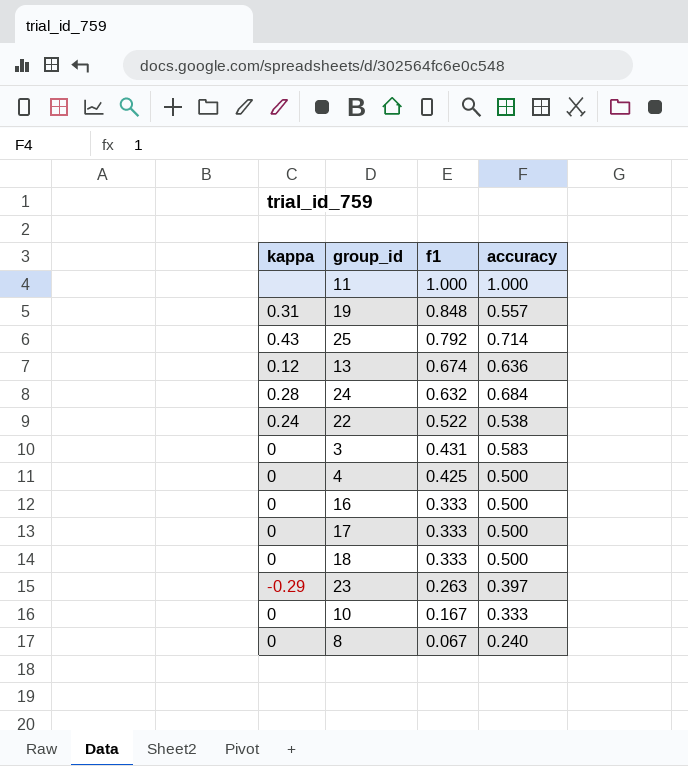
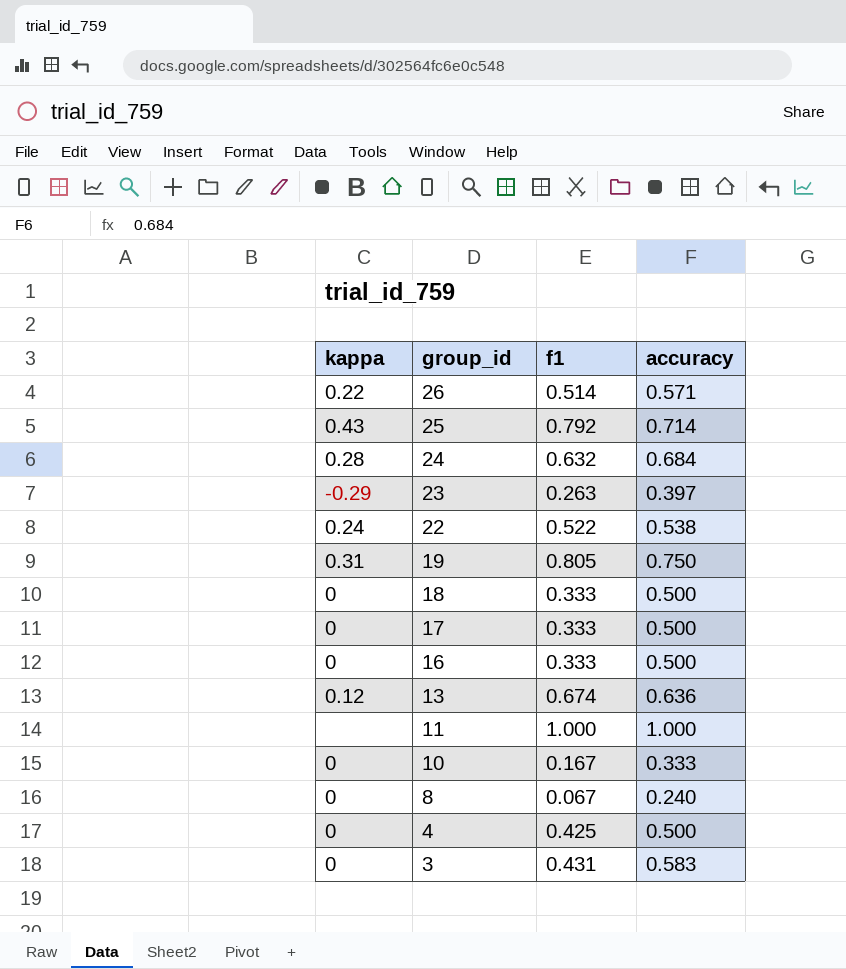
row order: f1 descending -> group_id descending
row 26: none -> 0.22 | 0.514 | 0.571
19 | f1: 0.848 -> 0.805
19 | accuracy: 0.557 -> 0.750

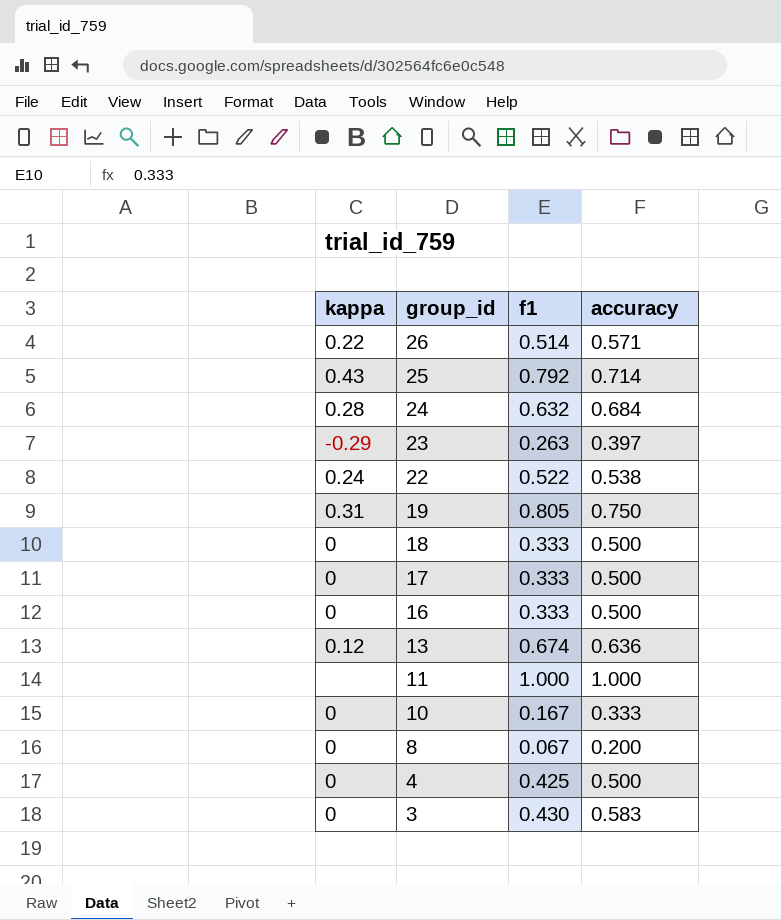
8 | accuracy: 0.240 -> 0.200
3 | f1: 0.431 -> 0.430

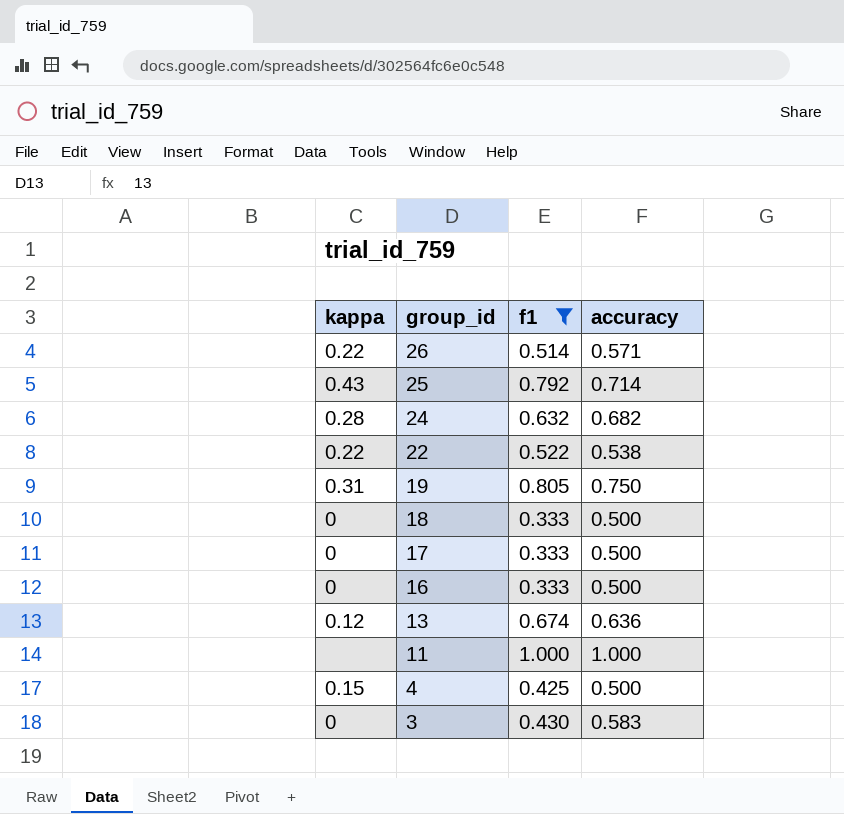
filter: none -> f1 >= 0.333
24 | accuracy: 0.684 -> 0.682
22 | kappa: 0.24 -> 0.22
4 | kappa: 0 -> 0.15

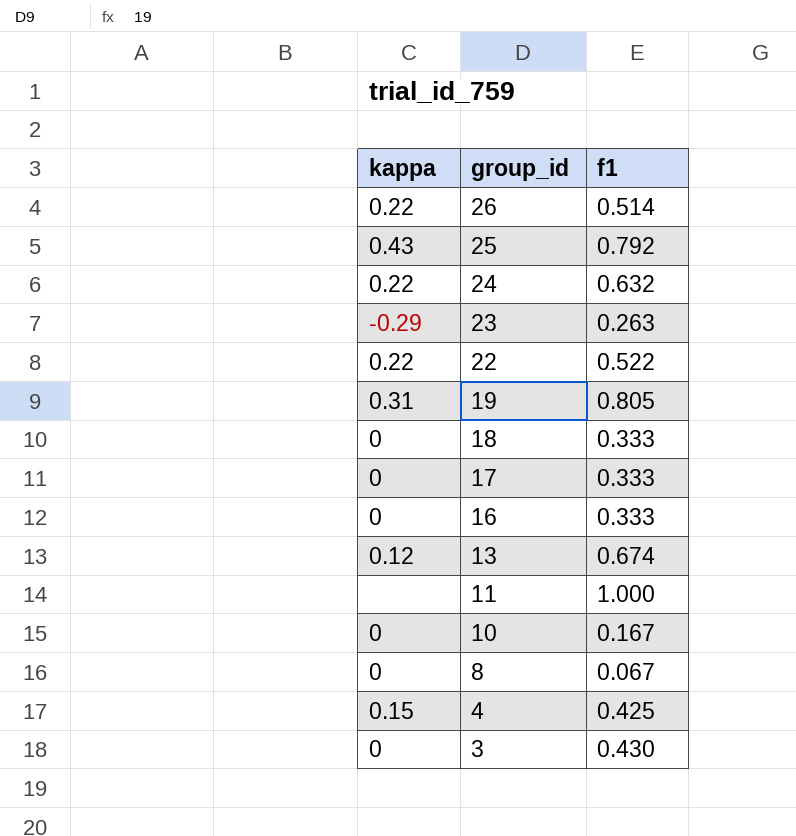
filter: f1 >= 0.333 -> none
column accuracy | position: 4 -> none
24 | kappa: 0.28 -> 0.22

